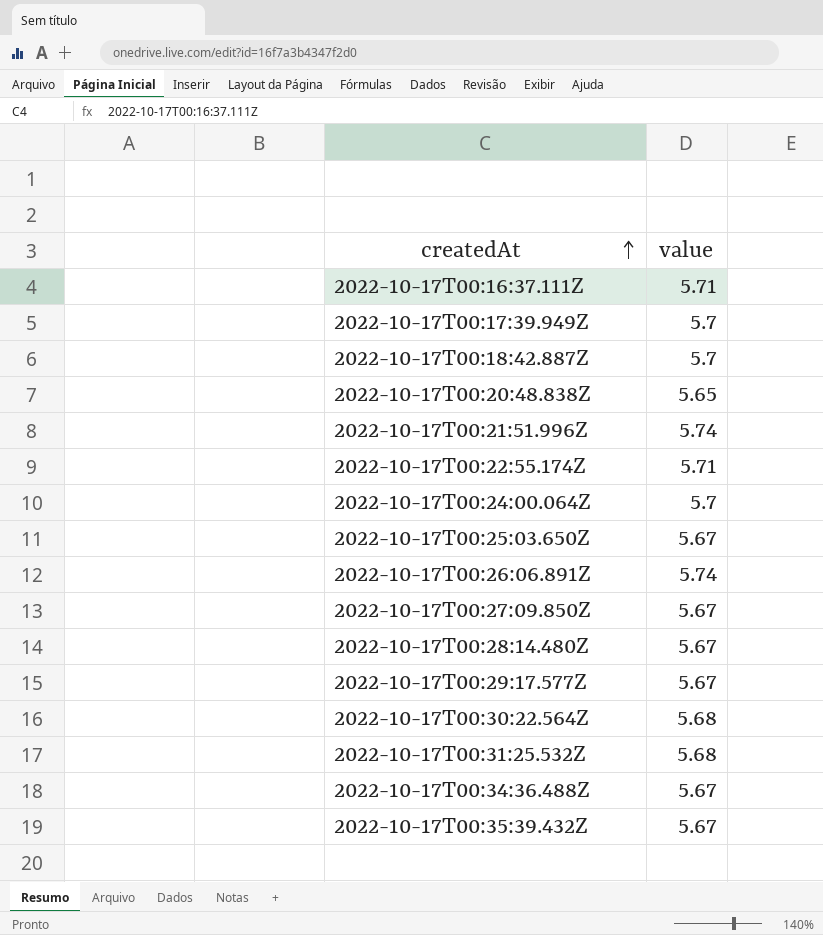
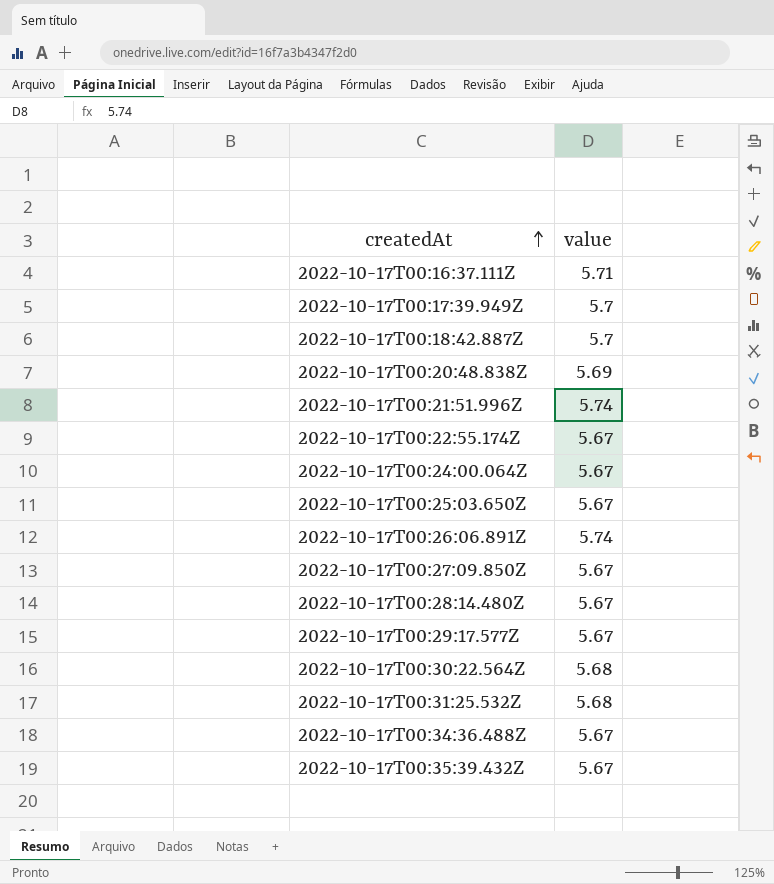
2022-10-17T00:20:48.838Z | value: 5.65 -> 5.69
2022-10-17T00:22:55.174Z | value: 5.71 -> 5.67
2022-10-17T00:24:00.064Z | value: 5.7 -> 5.67

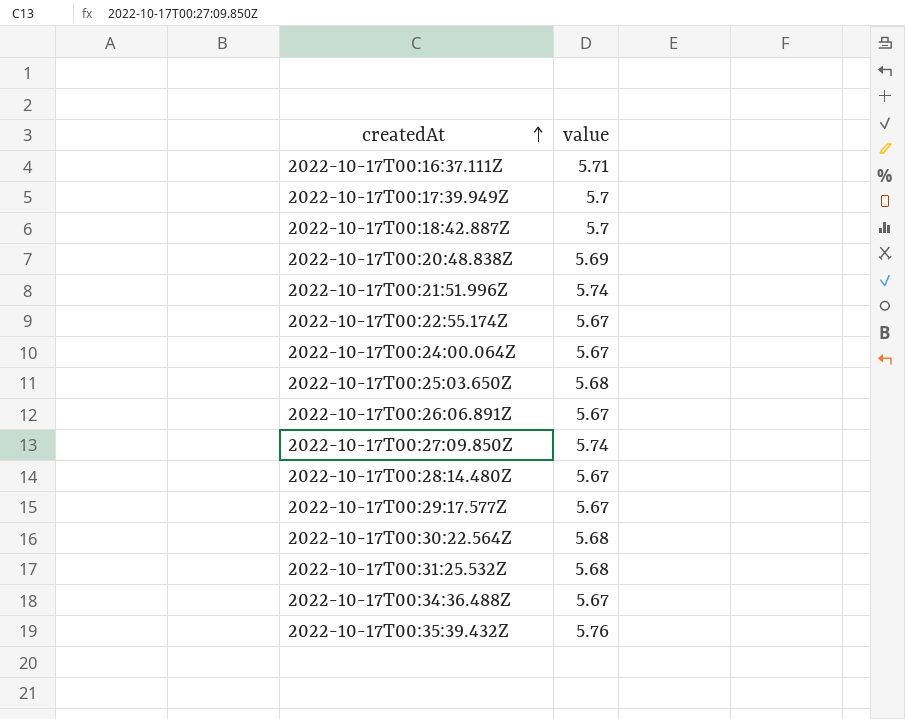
2022-10-17T00:25:03.650Z | value: 5.67 -> 5.68
2022-10-17T00:26:06.891Z | value: 5.74 -> 5.67
2022-10-17T00:27:09.850Z | value: 5.67 -> 5.74
2022-10-17T00:35:39.432Z | value: 5.67 -> 5.76

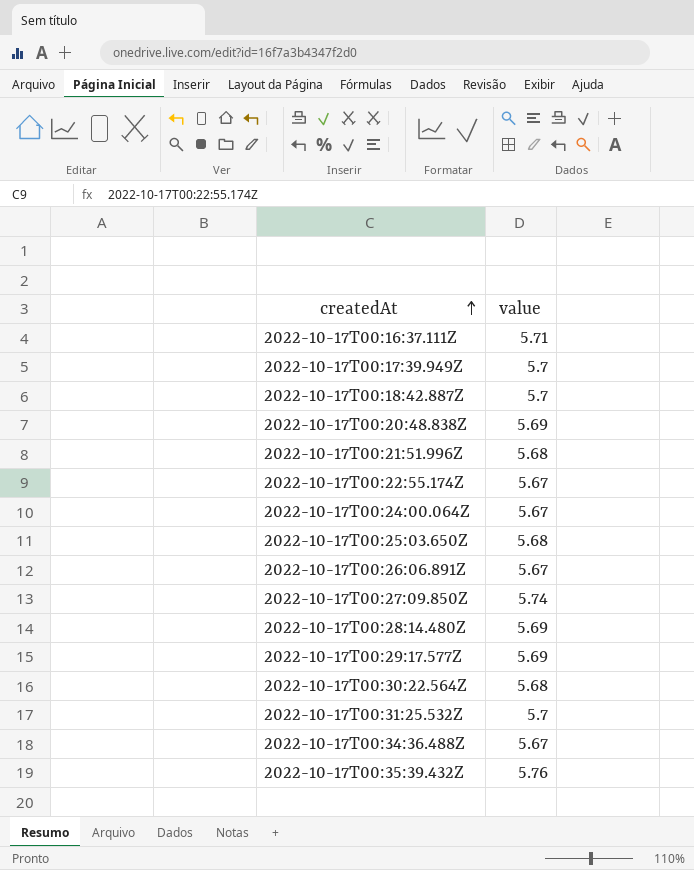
2022-10-17T00:21:51.996Z | value: 5.74 -> 5.68
2022-10-17T00:28:14.480Z | value: 5.67 -> 5.69
2022-10-17T00:29:17.577Z | value: 5.67 -> 5.69
2022-10-17T00:31:25.532Z | value: 5.68 -> 5.7

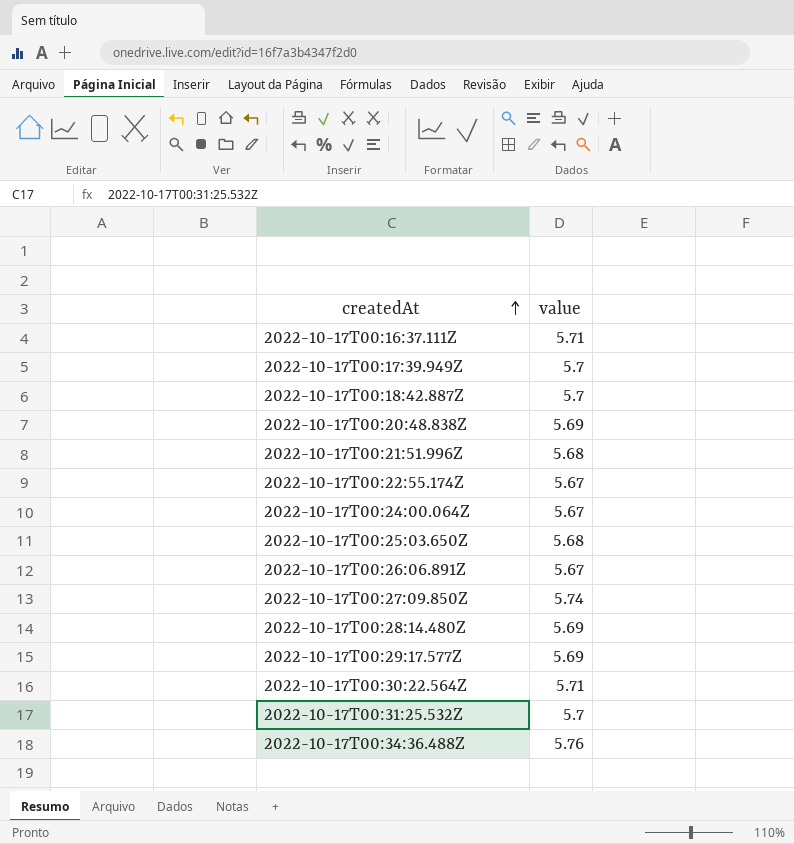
row 2022-10-17T00:35:39.432Z: 5.76 -> none
2022-10-17T00:30:22.564Z | value: 5.68 -> 5.71
2022-10-17T00:34:36.488Z | value: 5.67 -> 5.76

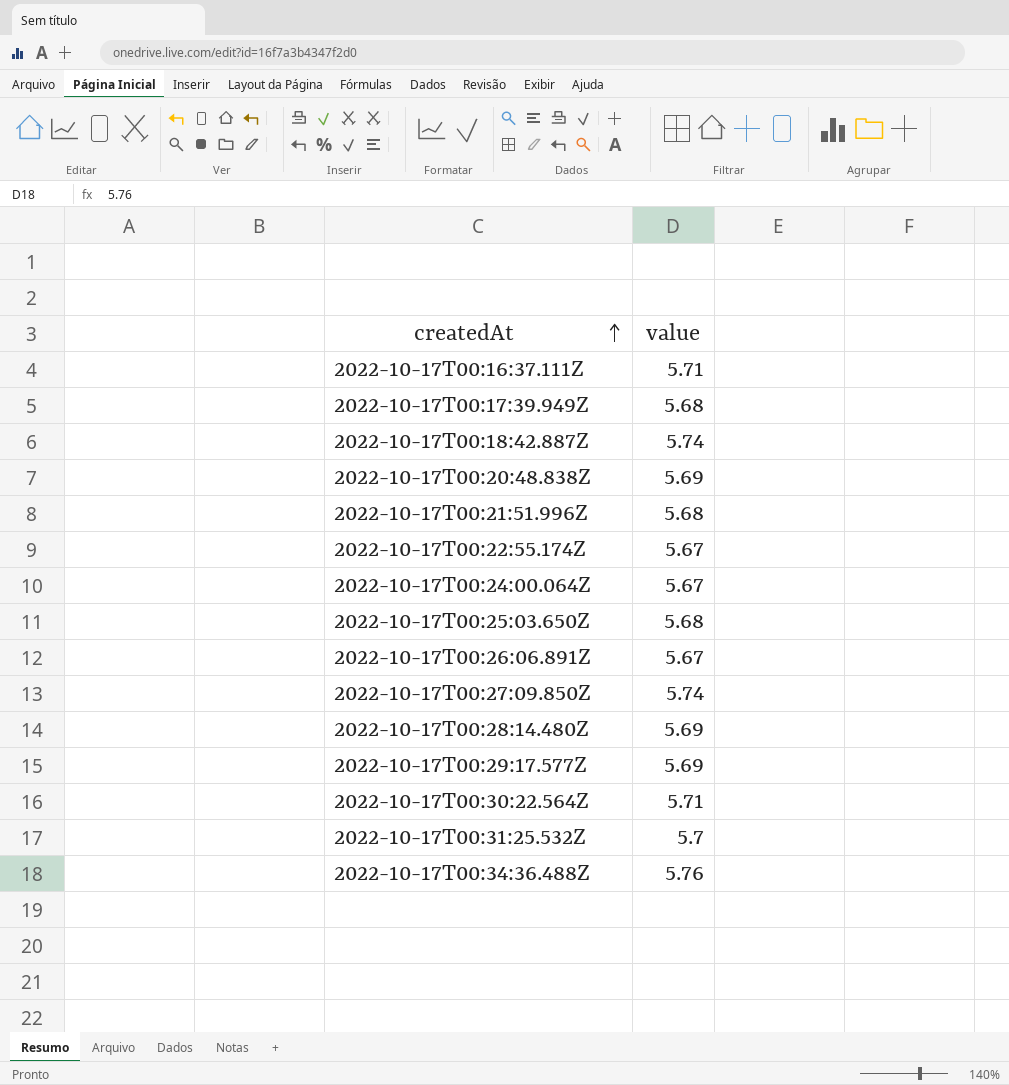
2022-10-17T00:17:39.949Z | value: 5.7 -> 5.68
2022-10-17T00:18:42.887Z | value: 5.7 -> 5.74

